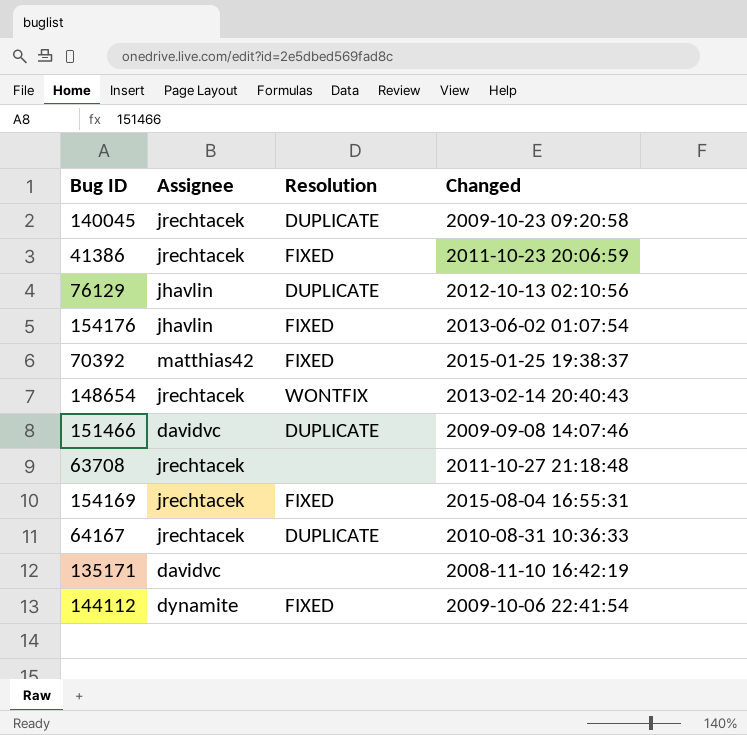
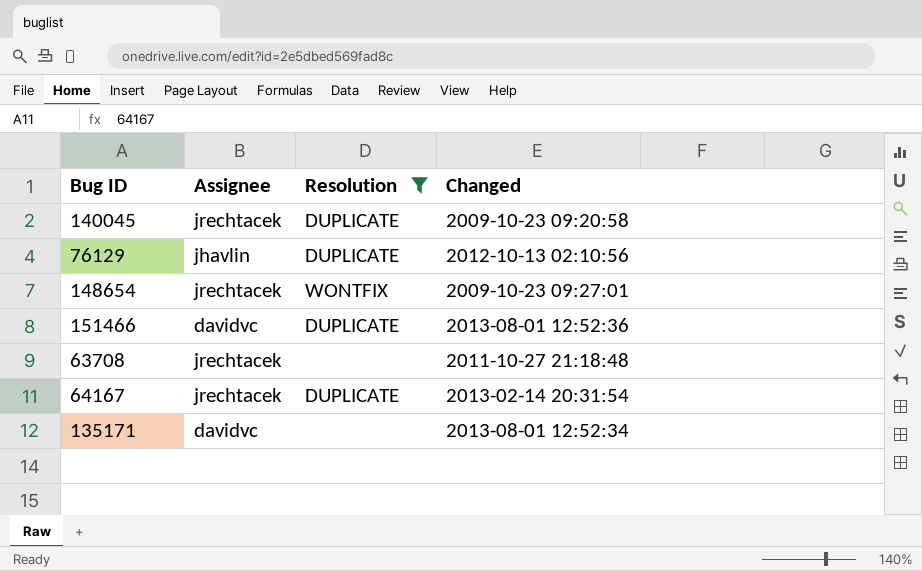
filter: none -> Resolution != FIXED
148654 | Changed: 2013-02-14 20:40:43 -> 2009-10-23 09:27:01
151466 | Changed: 2009-09-08 14:07:46 -> 2013-08-01 12:52:36
64167 | Changed: 2010-08-31 10:36:33 -> 2013-02-14 20:31:54
135171 | Changed: 2008-11-10 16:42:19 -> 2013-08-01 12:52:34

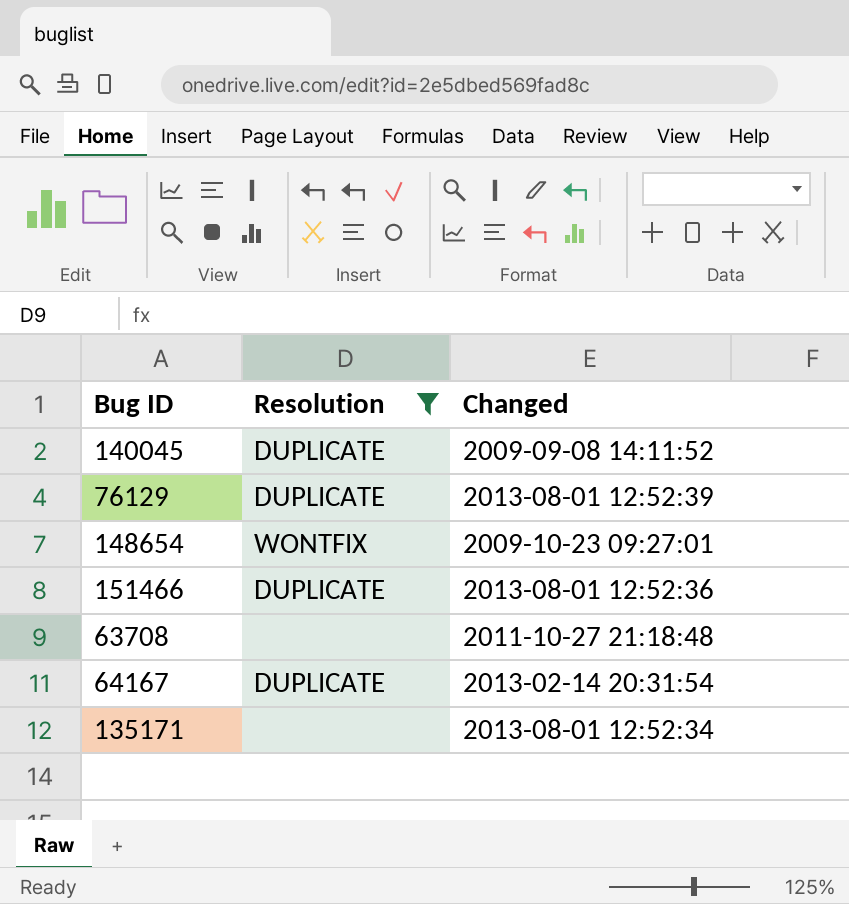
column Assignee | position: 2 -> none
140045 | Changed: 2009-10-23 09:20:58 -> 2009-09-08 14:11:52
76129 | Changed: 2012-10-13 02:10:56 -> 2013-08-01 12:52:39

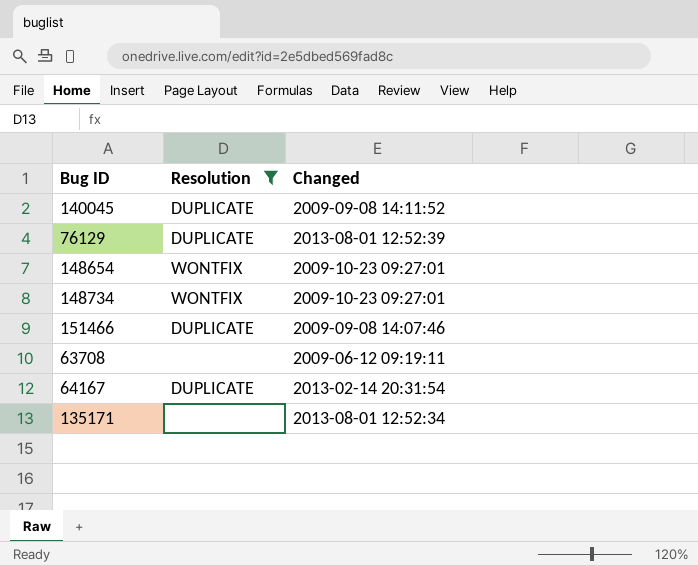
row 148734: none -> WONTFIX | 2009-10-23 09:27:01
151466 | Changed: 2013-08-01 12:52:36 -> 2009-09-08 14:07:46
63708 | Changed: 2011-10-27 21:18:48 -> 2009-06-12 09:19:11

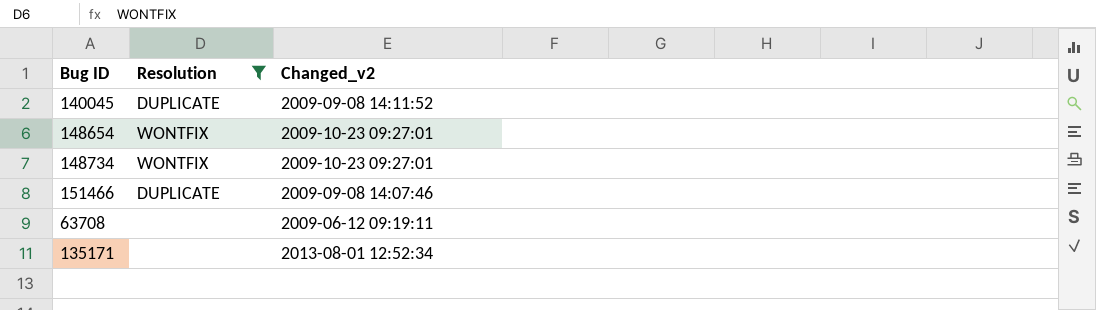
column name: Changed -> Changed_v2
row 76129: DUPLICATE | 2013-08-01 12:52:39 -> none
row 64167: DUPLICATE | 2013-02-14 20:31:54 -> none

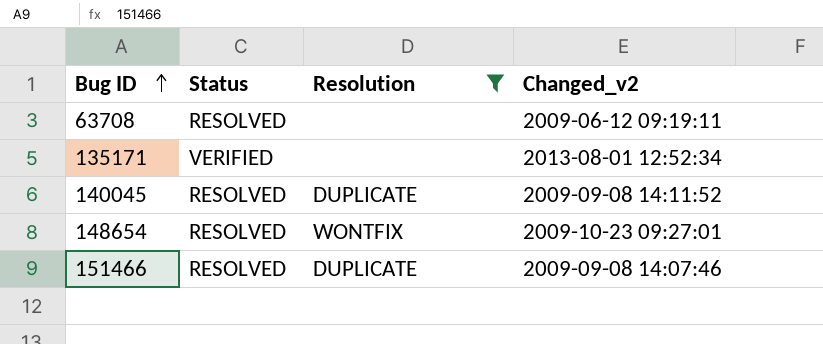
row order: none -> Bug ID ascending
column Status | position: none -> 2
row 148734: WONTFIX | 2009-10-23 09:27:01 -> none

